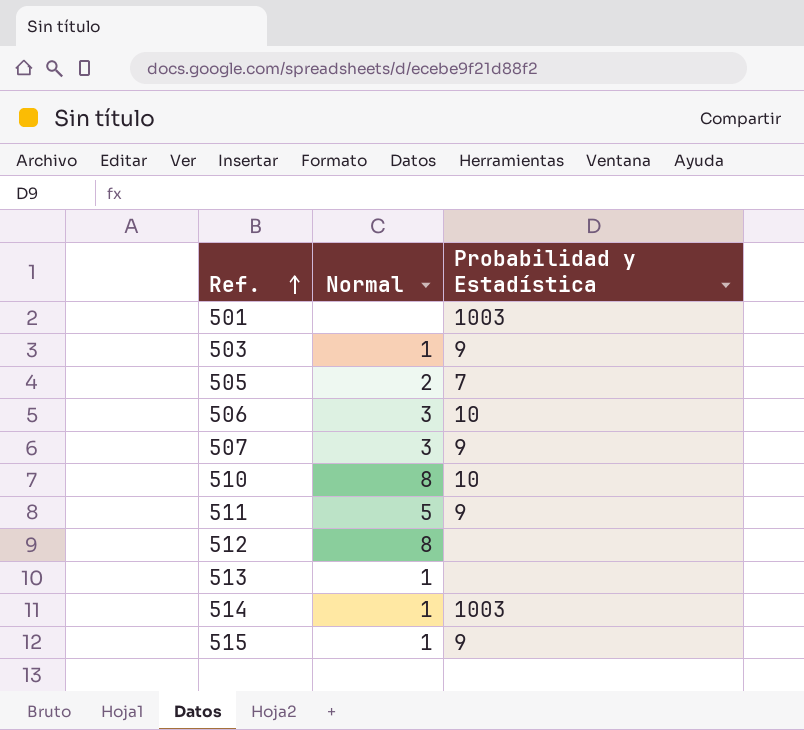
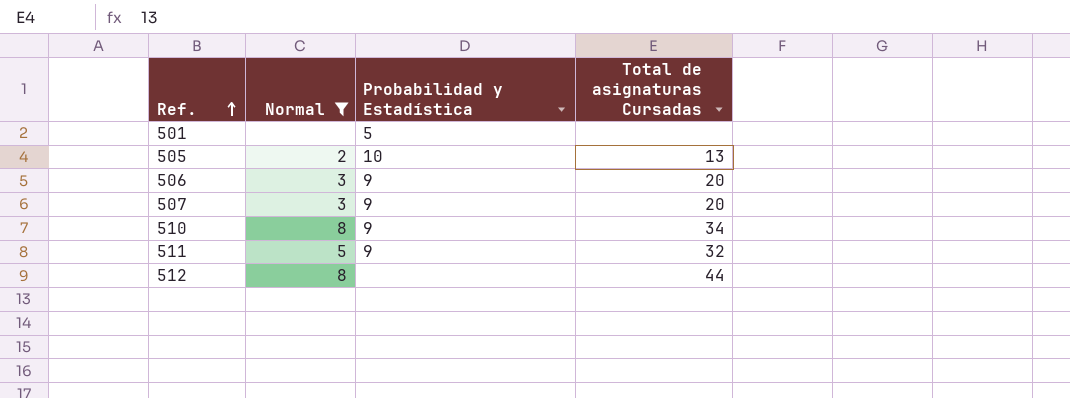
filter: none -> Normal != 1
column Total de asignaturas Cursadas | position: none -> 4
501 | Probabilidad y Estadística: 1003 -> 5
505 | Probabilidad y Estadística: 7 -> 10
506 | Probabilidad y Estadística: 10 -> 9
510 | Probabilidad y Estadística: 10 -> 9

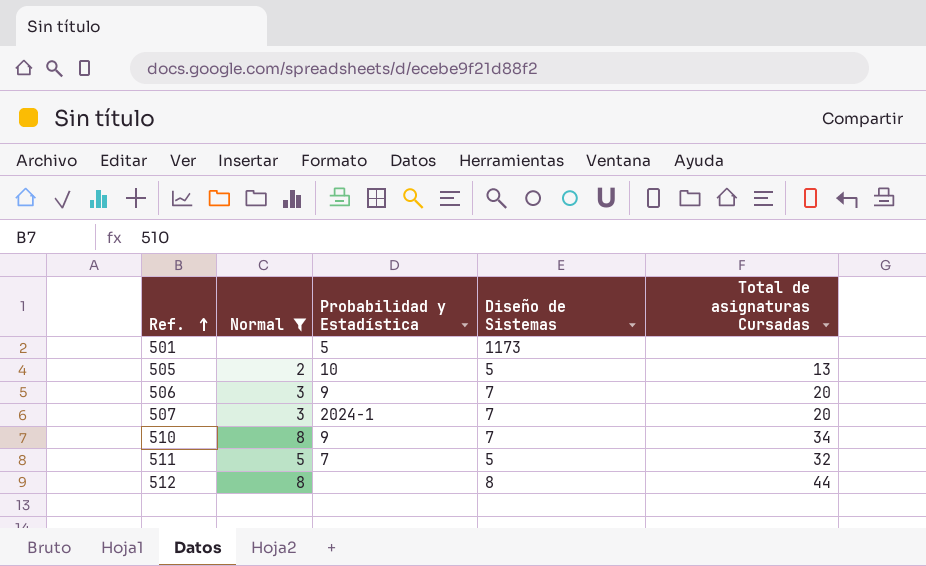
column Diseño de Sistemas | position: none -> 4
507 | Probabilidad y Estadística: 9 -> 2024-1
511 | Probabilidad y Estadística: 9 -> 7

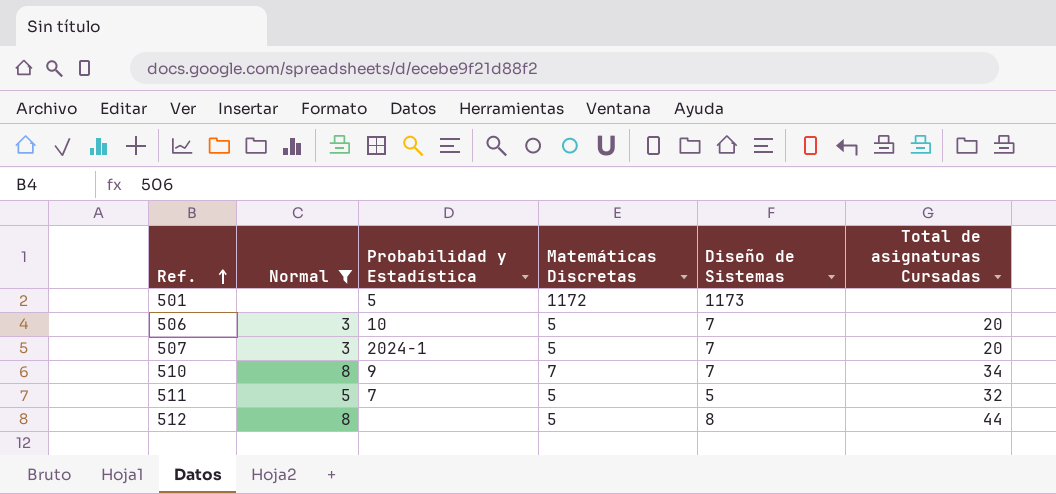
column Matemáticas Discretas | position: none -> 4
row 505: 2 | 10 | 5 | 13 -> none
506 | Probabilidad y Estadística: 9 -> 10

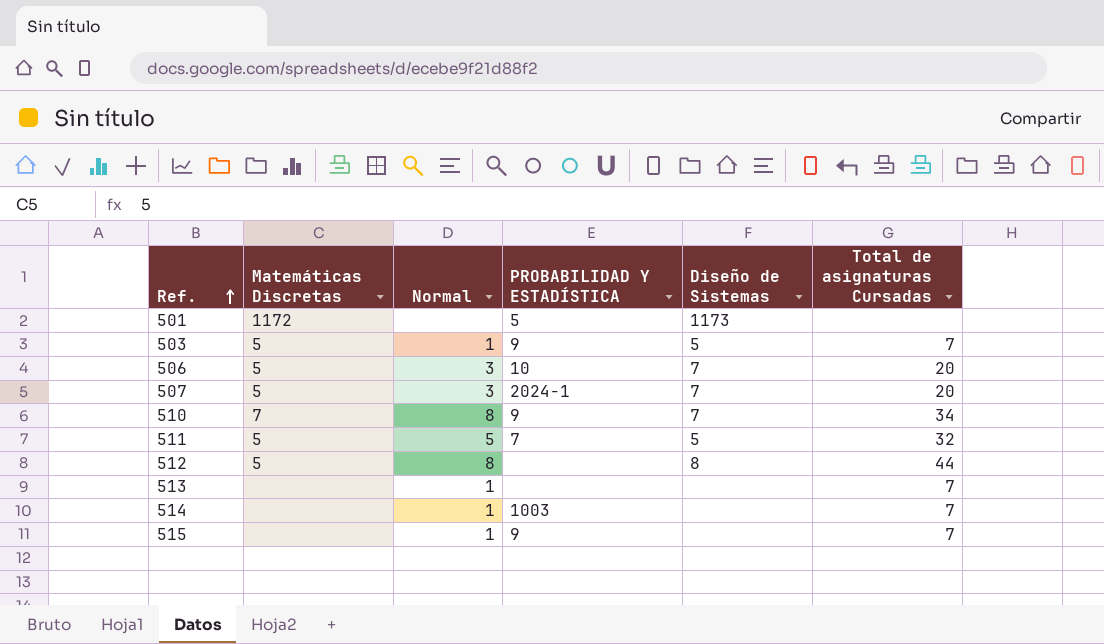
filter: Normal != 1 -> none
column Matemáticas Discretas | position: 4 -> 2
column name: Probabilidad y Estadística -> PROBABILIDAD Y ESTADÍSTICA

